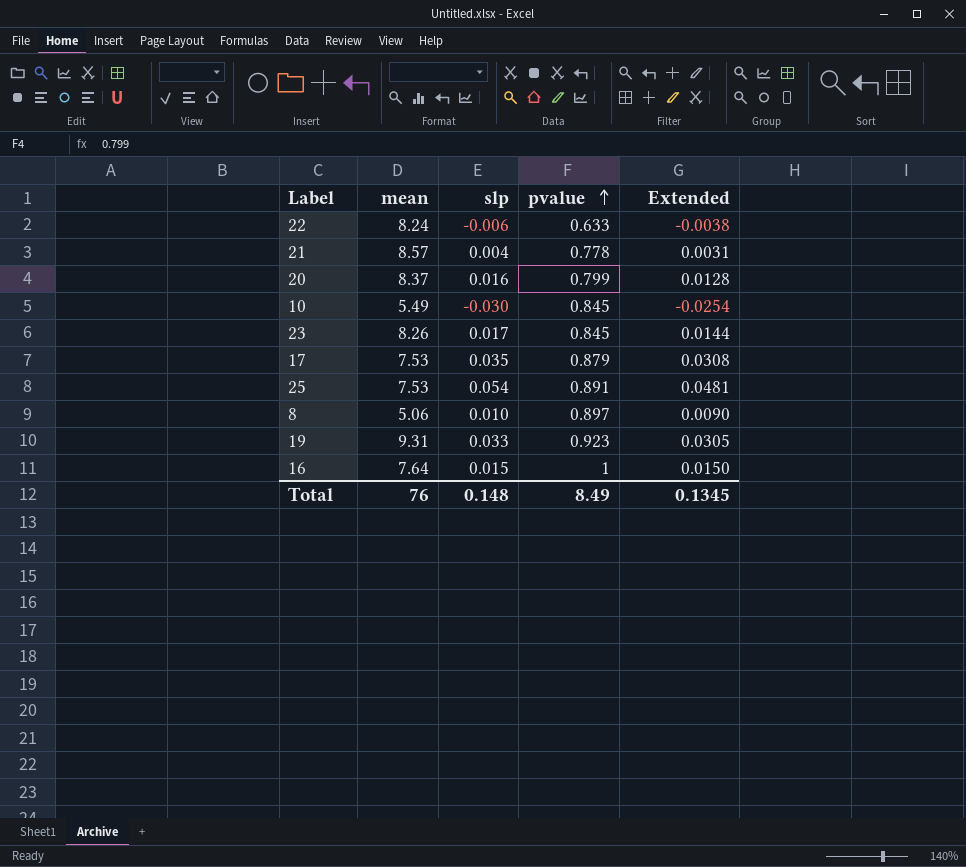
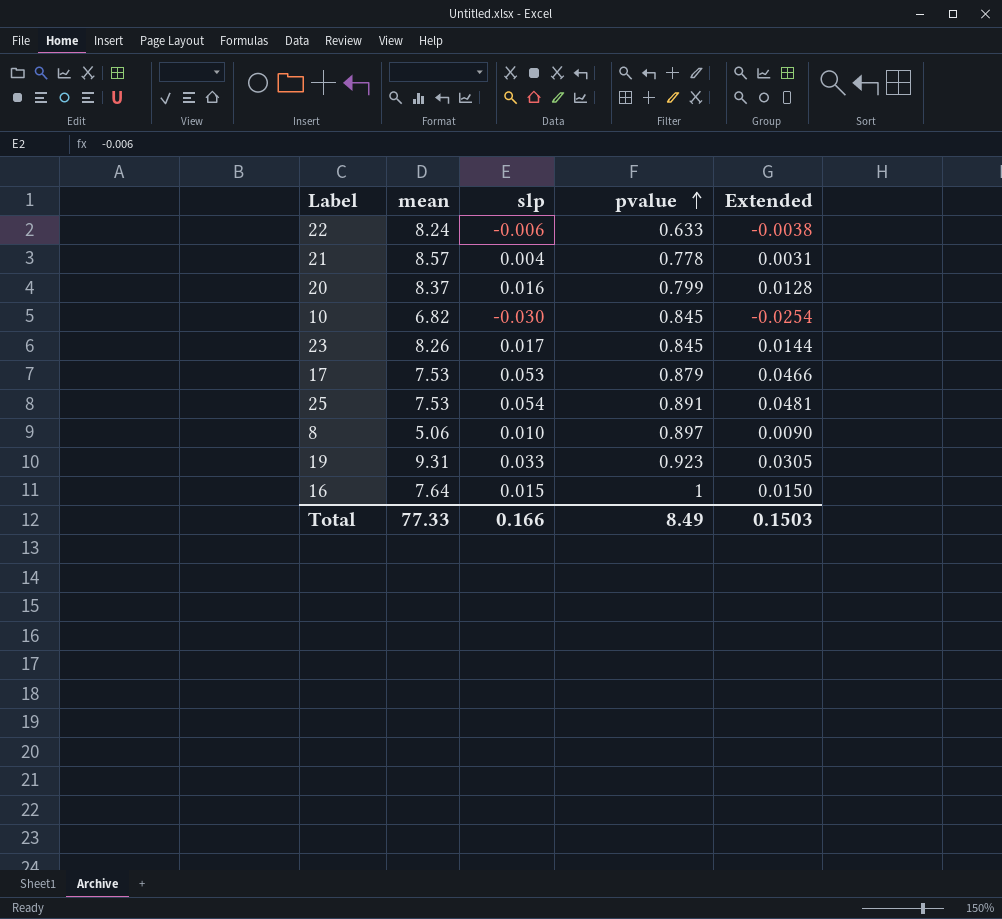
10 | mean: 5.49 -> 6.82
17 | slp: 0.035 -> 0.053
17 | Extended: 0.0308 -> 0.0466
Total | mean: 76 -> 77.33
Total | slp: 0.148 -> 0.166
Total | Extended: 0.1345 -> 0.1503

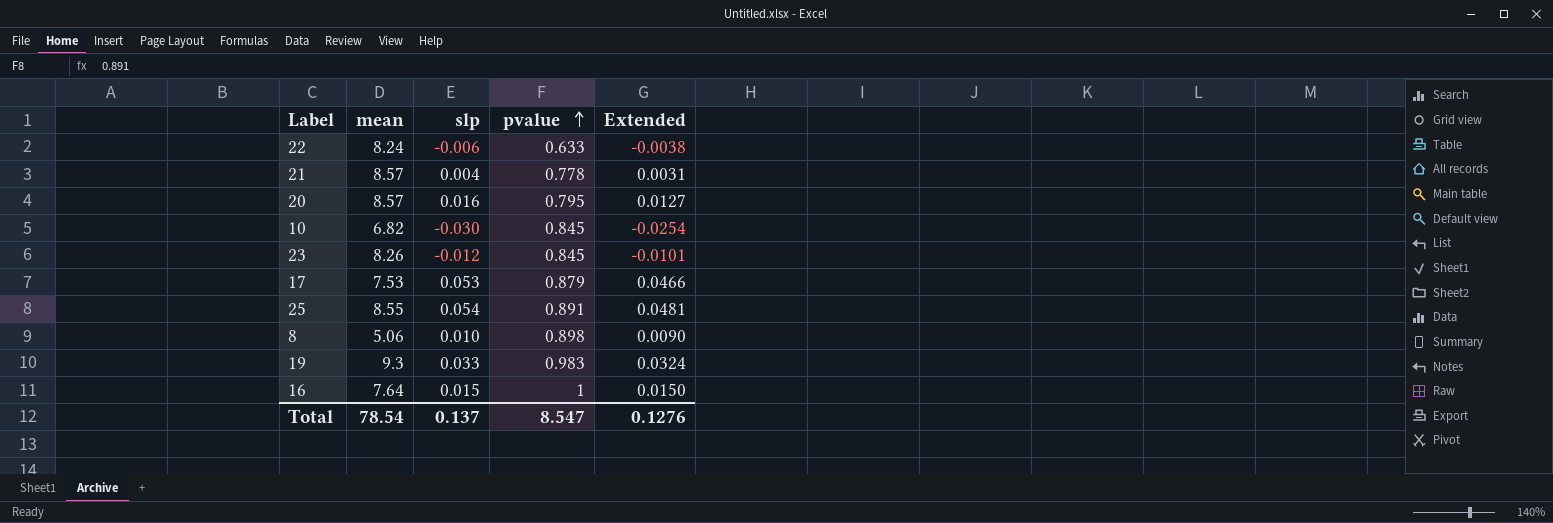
20 | mean: 8.37 -> 8.57
20 | pvalue: 0.799 -> 0.795
20 | Extended: 0.0128 -> 0.0127
23 | slp: 0.017 -> -0.012
23 | Extended: 0.0144 -> -0.0101
25 | mean: 7.53 -> 8.55
8 | pvalue: 0.897 -> 0.898
19 | mean: 9.31 -> 9.3
19 | pvalue: 0.923 -> 0.983
19 | Extended: 0.0305 -> 0.0324
Total | mean: 77.33 -> 78.54
Total | slp: 0.166 -> 0.137
Total | pvalue: 8.49 -> 8.547
Total | Extended: 0.1503 -> 0.1276

